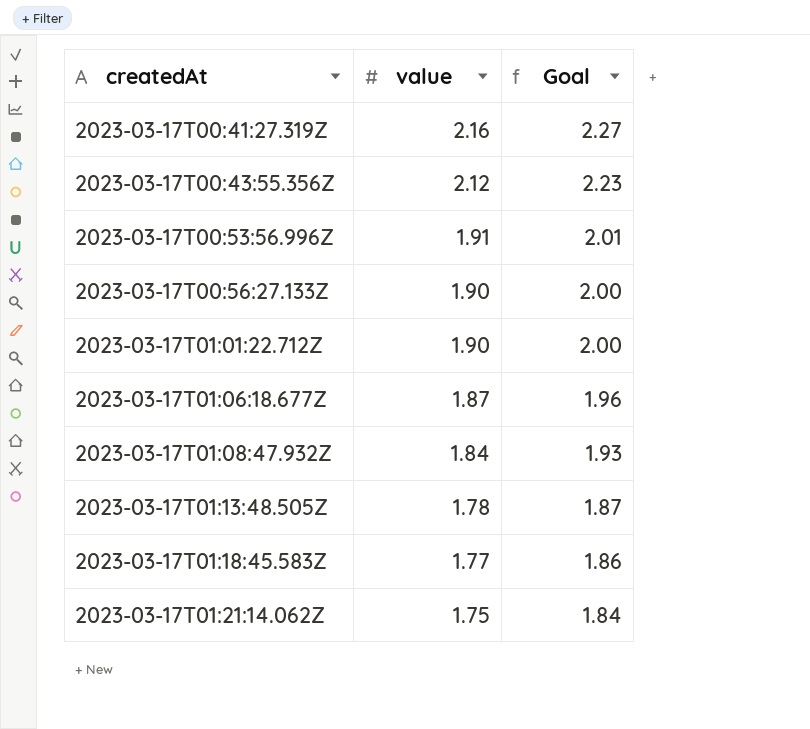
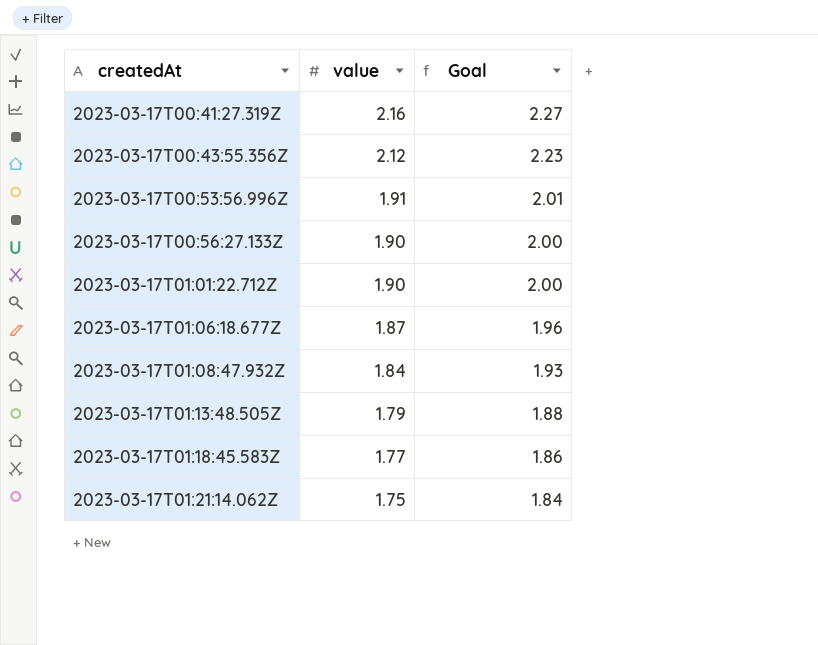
2023-03-17T01:13:48.505Z | value: 1.78 -> 1.79
2023-03-17T01:13:48.505Z | Goal: 1.87 -> 1.88

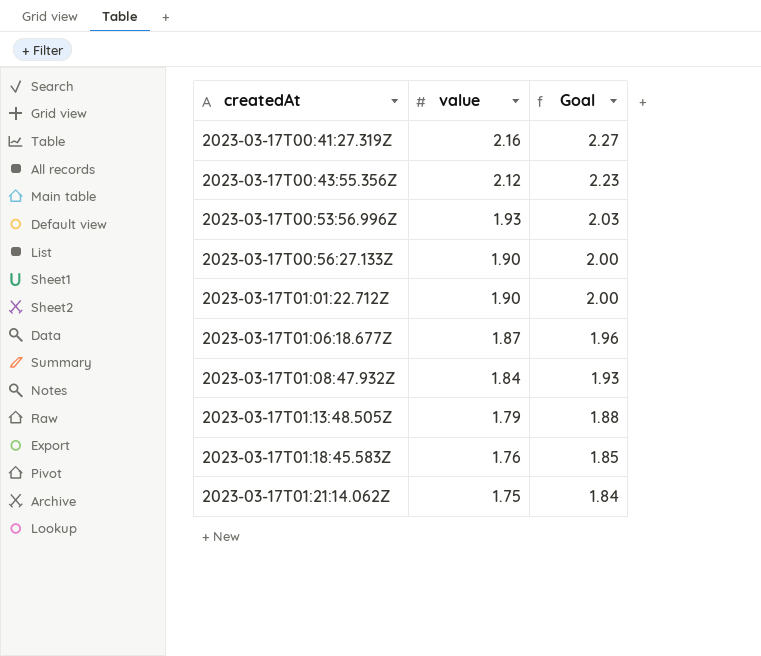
2023-03-17T00:53:56.996Z | value: 1.91 -> 1.93
2023-03-17T00:53:56.996Z | Goal: 2.01 -> 2.03
2023-03-17T01:18:45.583Z | value: 1.77 -> 1.76
2023-03-17T01:18:45.583Z | Goal: 1.86 -> 1.85

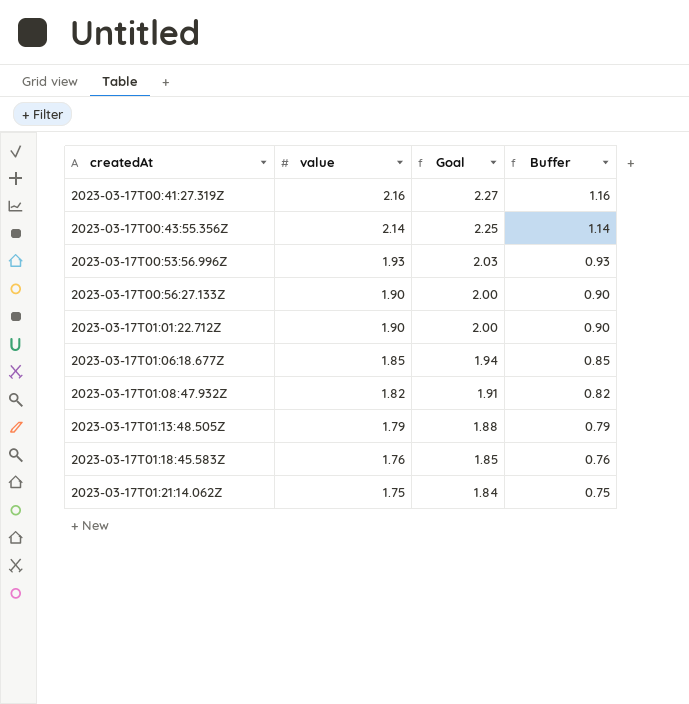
column Buffer | formula: none -> [value] - 1
2023-03-17T00:43:55.356Z | value: 2.12 -> 2.14
2023-03-17T00:43:55.356Z | Goal: 2.23 -> 2.25
2023-03-17T01:06:18.677Z | value: 1.87 -> 1.85
2023-03-17T01:06:18.677Z | Goal: 1.96 -> 1.94
2023-03-17T01:08:47.932Z | value: 1.84 -> 1.82
2023-03-17T01:08:47.932Z | Goal: 1.93 -> 1.91

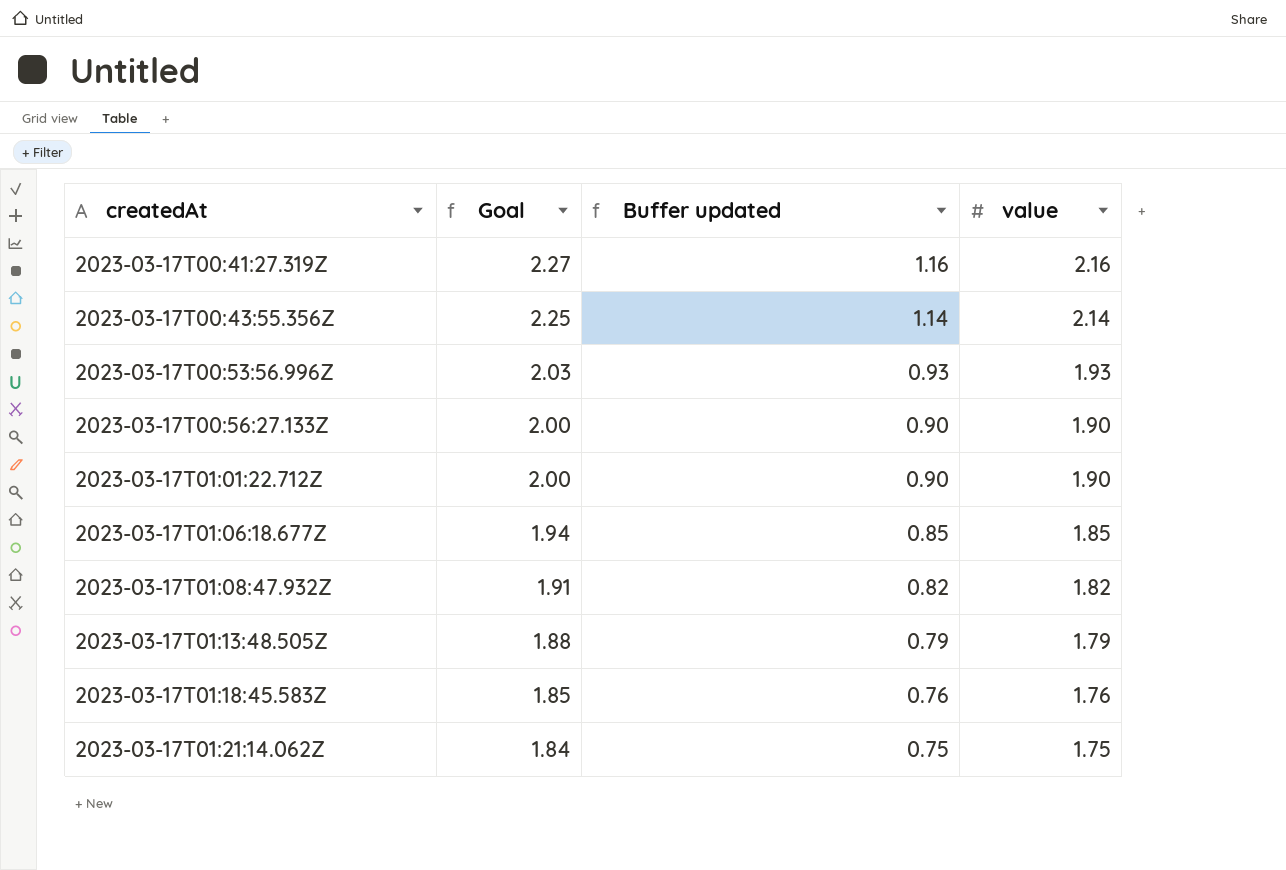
column name: Buffer -> Buffer updated
column value | position: 2 -> 4

